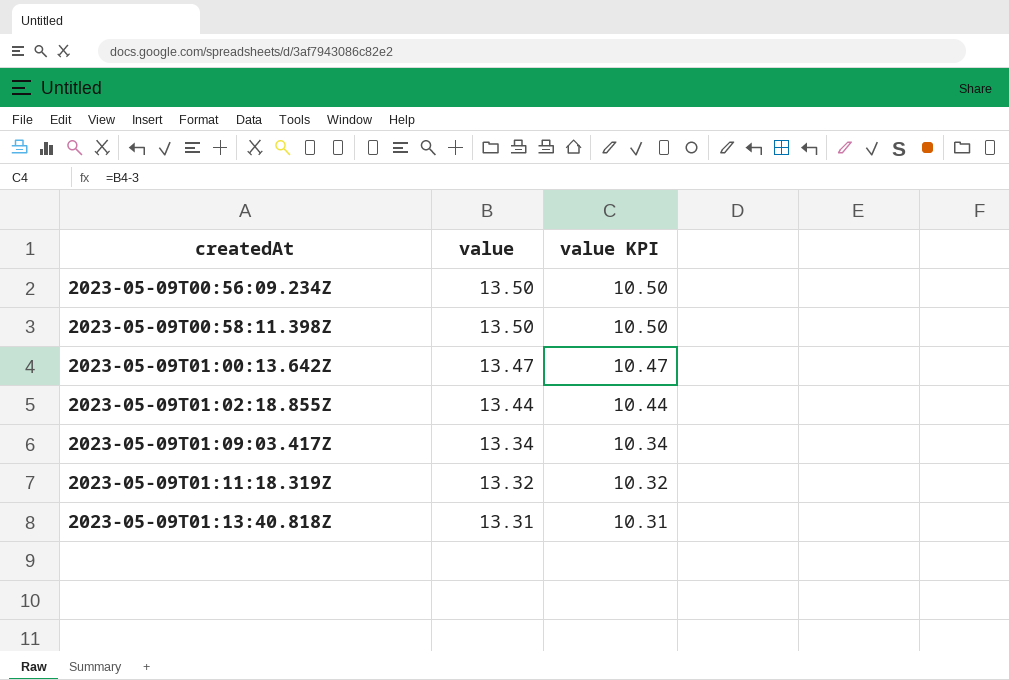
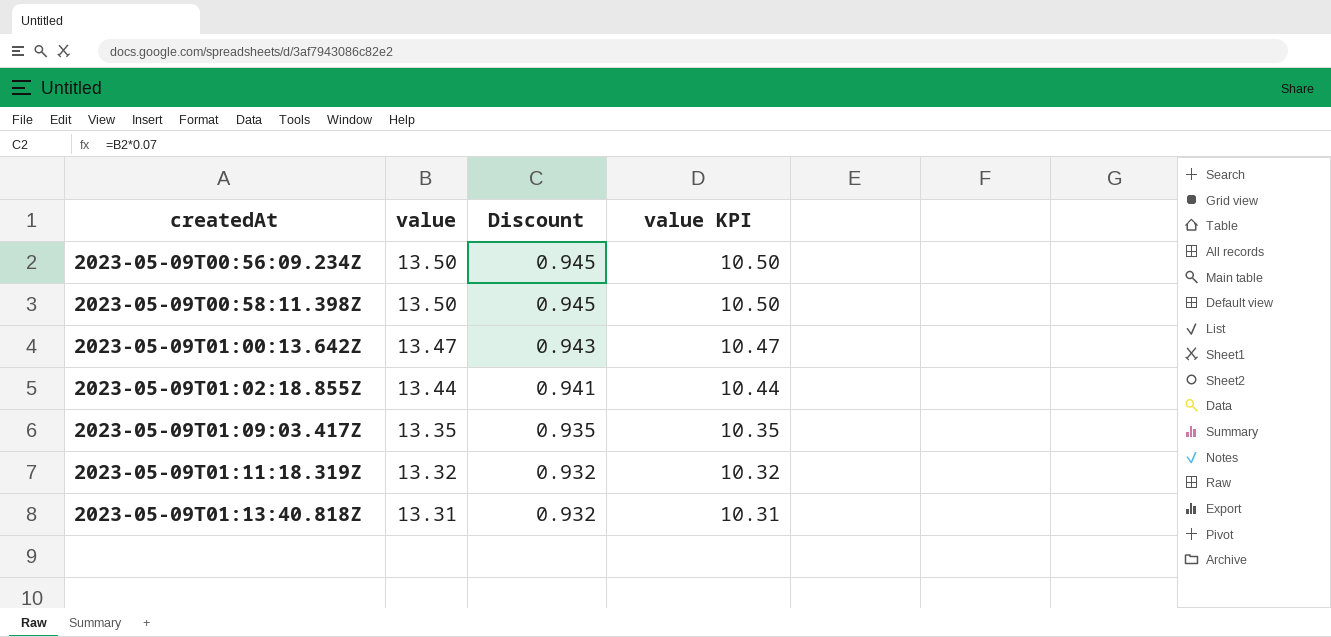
column Discount | formula: none -> [value] * 0.07
2023-05-09T01:09:03.417Z | value: 13.34 -> 13.35
2023-05-09T01:09:03.417Z | value KPI: 10.34 -> 10.35

